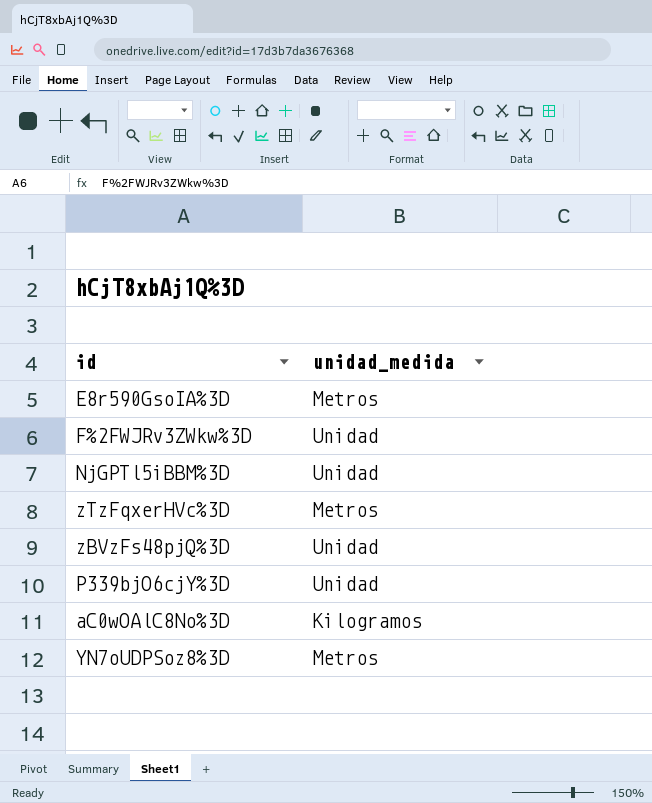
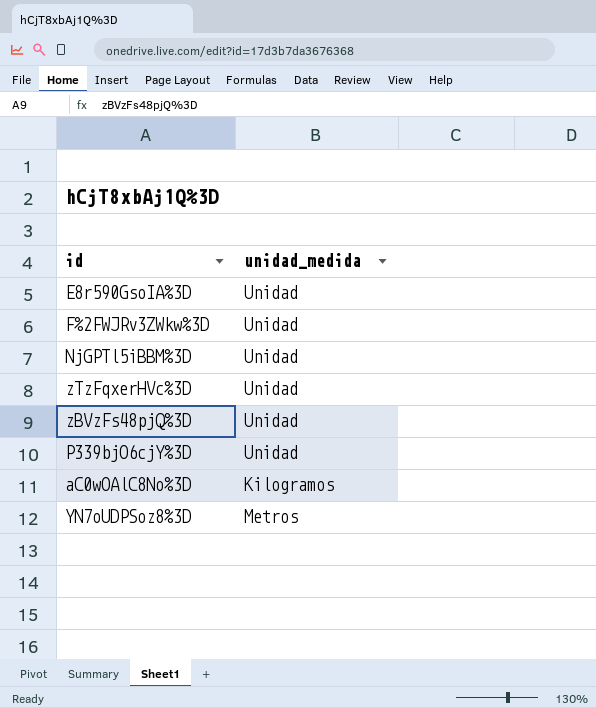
E8r590GsoIA%3D | unidad_medida: Metros -> Unidad
zTzFqxerHVc%3D | unidad_medida: Metros -> Unidad

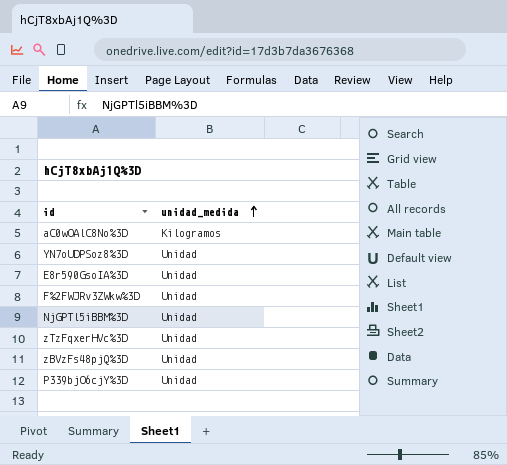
row order: none -> unidad_medida ascending
YN7oUDPSoz8%3D | unidad_medida: Metros -> Unidad

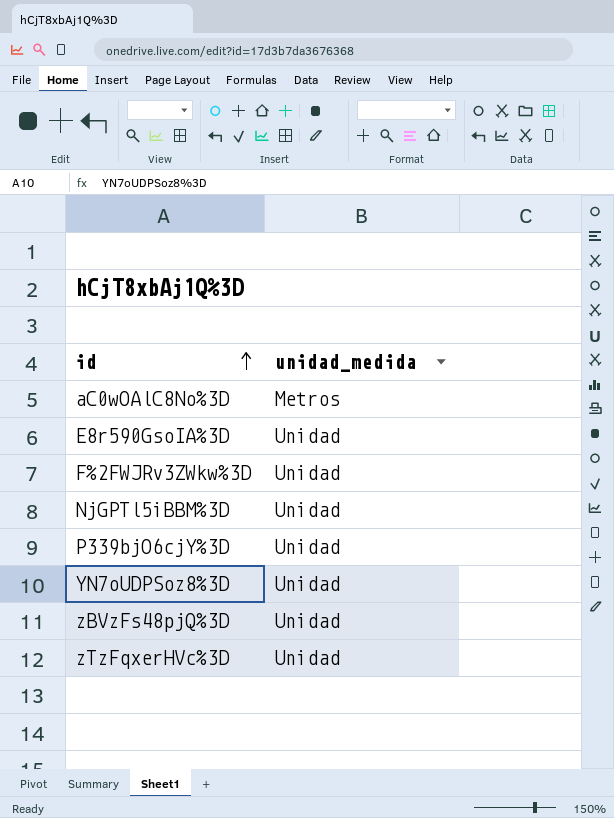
row order: unidad_medida ascending -> id ascending
aC0wOAlC8No%3D | unidad_medida: Kilogramos -> Metros

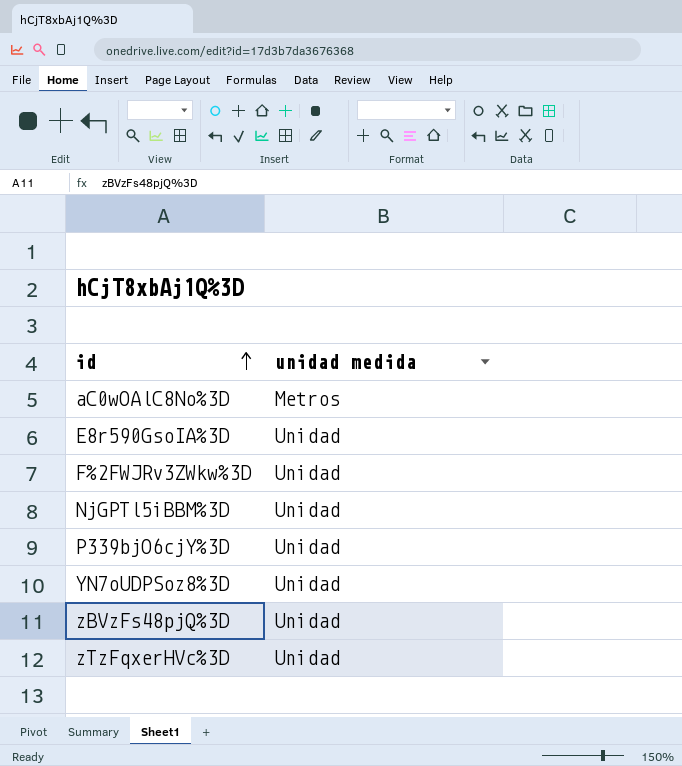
column name: unidad_medida -> unidad medida

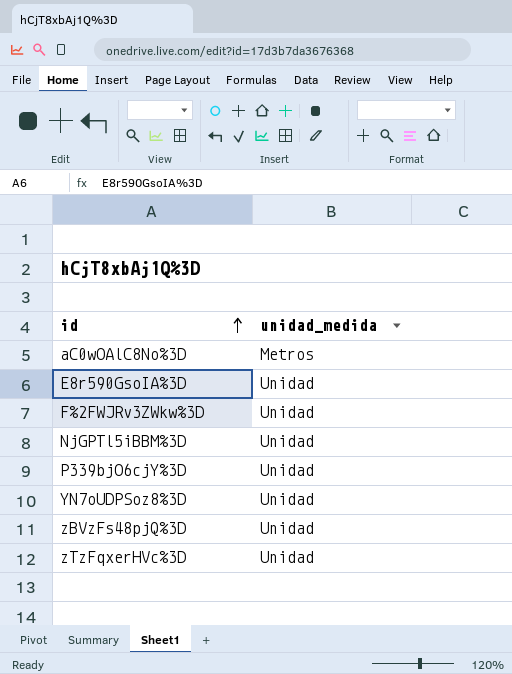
column name: unidad medida -> unidad_medida

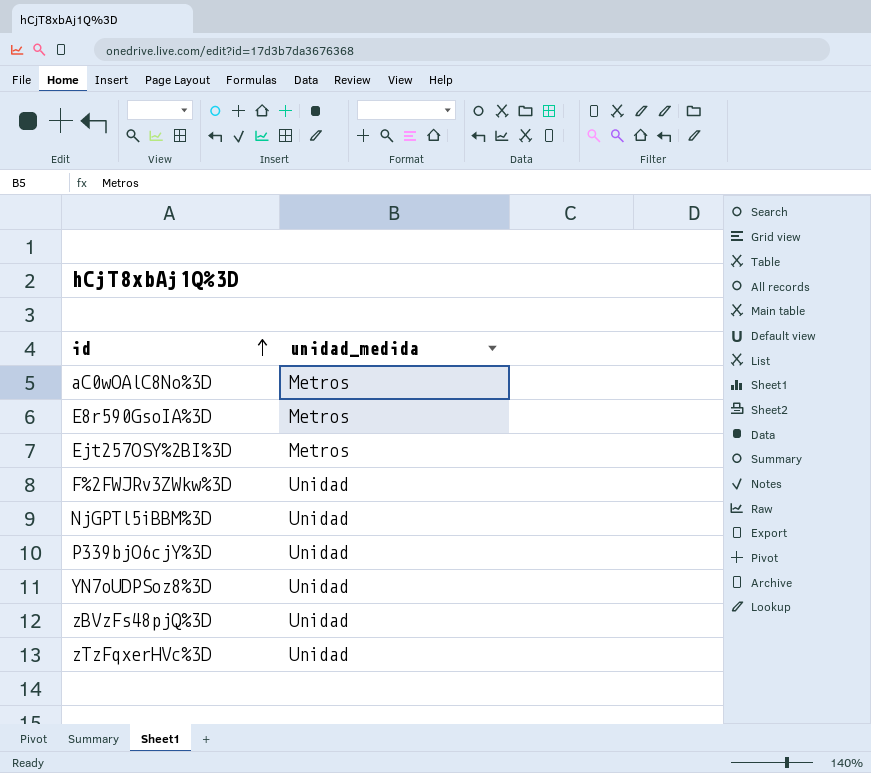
E8r590GsoIA%3D | unidad_medida: Unidad -> Metros
row Ejt257OSY%2BI%3D: none -> Metros

